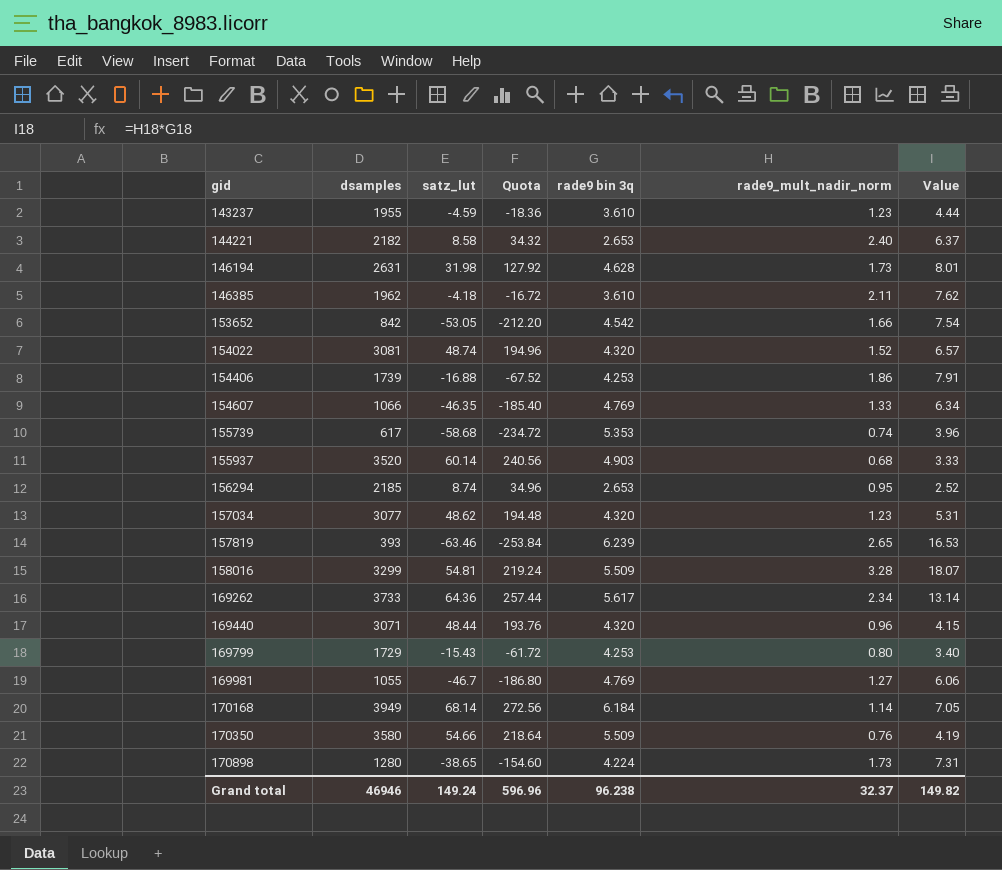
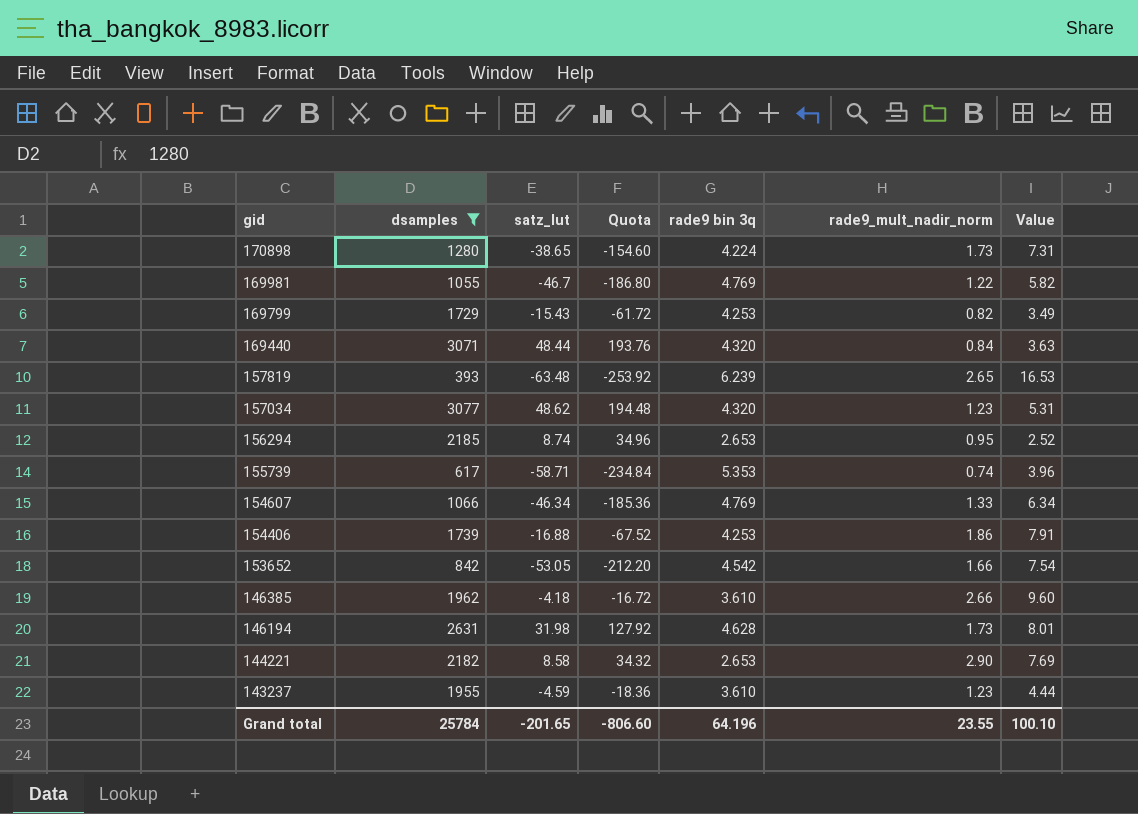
filter: none -> dsamples <= 3077
row order: gid ascending -> gid descending
169981 | rade9_mult_nadir_norm: 1.27 -> 1.22
169981 | Value: 6.06 -> 5.82
169799 | rade9_mult_nadir_norm: 0.80 -> 0.82
169799 | Value: 3.40 -> 3.49
169440 | rade9_mult_nadir_norm: 0.96 -> 0.84
169440 | Value: 4.15 -> 3.63
157819 | satz_lut: -63.46 -> -63.48
157819 | Quota: -253.84 -> -253.92
155739 | satz_lut: -58.68 -> -58.71
155739 | Quota: -234.72 -> -234.84
154607 | satz_lut: -46.35 -> -46.34
154607 | Quota: -185.40 -> -185.36
146385 | rade9_mult_nadir_norm: 2.11 -> 2.66
146385 | Value: 7.62 -> 9.60
144221 | rade9_mult_nadir_norm: 2.40 -> 2.90
144221 | Value: 6.37 -> 7.69
Grand total | dsamples: 46946 -> 25784
Grand total | satz_lut: 149.24 -> -201.65
Grand total | Quota: 596.96 -> -806.60
Grand total | rade9 bin 3q: 96.238 -> 64.196
Grand total | rade9_mult_nadir_norm: 32.37 -> 23.55
Grand total | Value: 149.82 -> 100.10

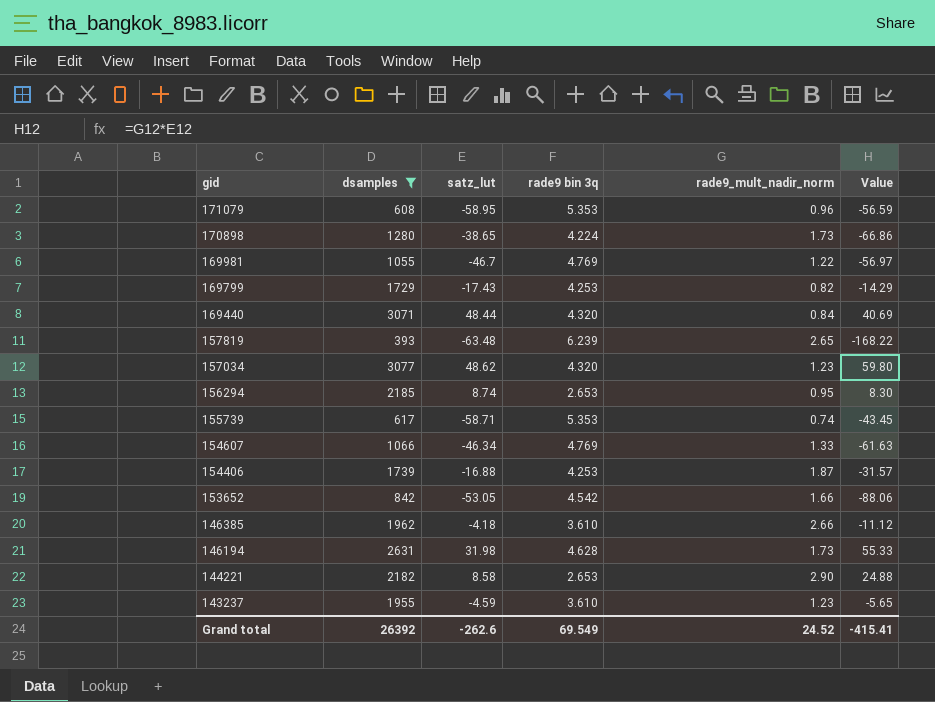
column Quota | formula: [satz_lut] * 4 -> none
column Value | formula: [rade9 bin 3q] * [rade9_mult_nadir_norm] -> [satz_lut] * [rade9_mult_nadir_norm]
row 171079: none -> 608 | -58.95 | 5.353 | 0.96 | -56.59
169799 | satz_lut: -15.43 -> -17.43
154406 | rade9_mult_nadir_norm: 1.86 -> 1.87
Grand total | dsamples: 25784 -> 26392
Grand total | satz_lut: -201.65 -> -262.6
Grand total | rade9 bin 3q: 64.196 -> 69.549
Grand total | rade9_mult_nadir_norm: 23.55 -> 24.52
Grand total | Value: 100.10 -> -415.41

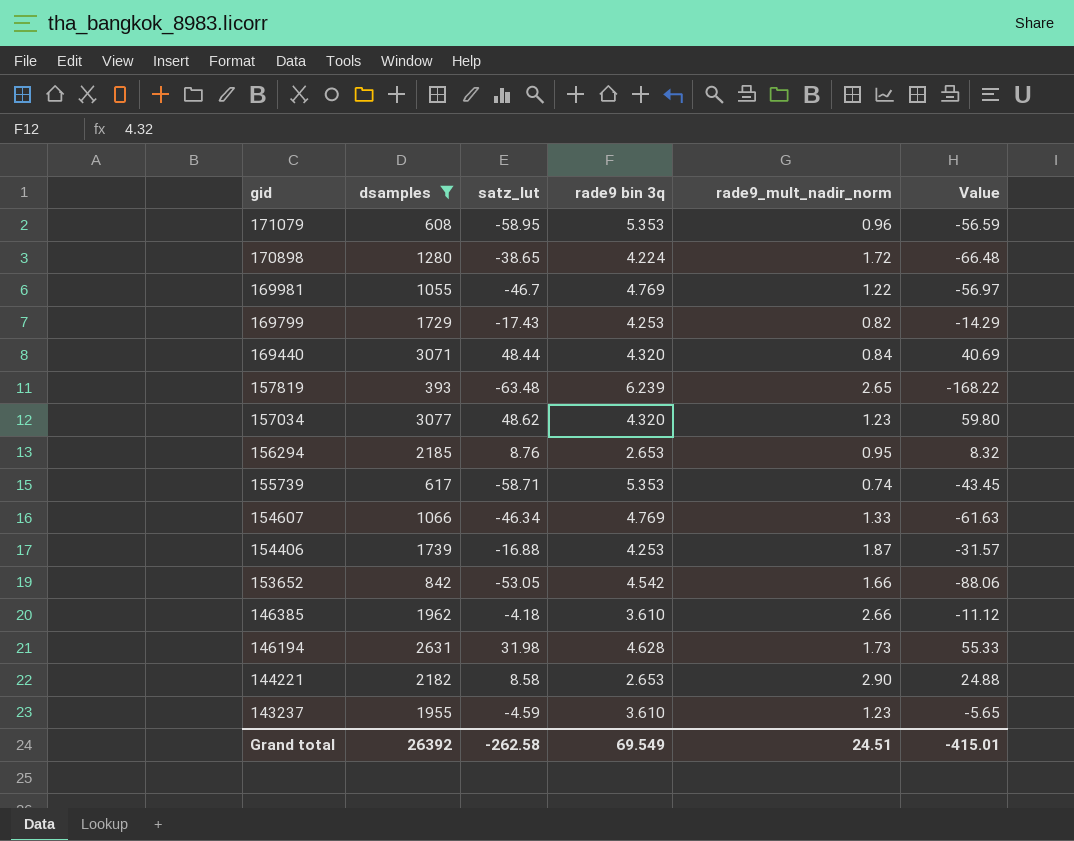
170898 | rade9_mult_nadir_norm: 1.73 -> 1.72
170898 | Value: -66.86 -> -66.48
156294 | satz_lut: 8.74 -> 8.76
156294 | Value: 8.30 -> 8.32
Grand total | satz_lut: -262.6 -> -262.58
Grand total | rade9_mult_nadir_norm: 24.52 -> 24.51
Grand total | Value: -415.41 -> -415.01

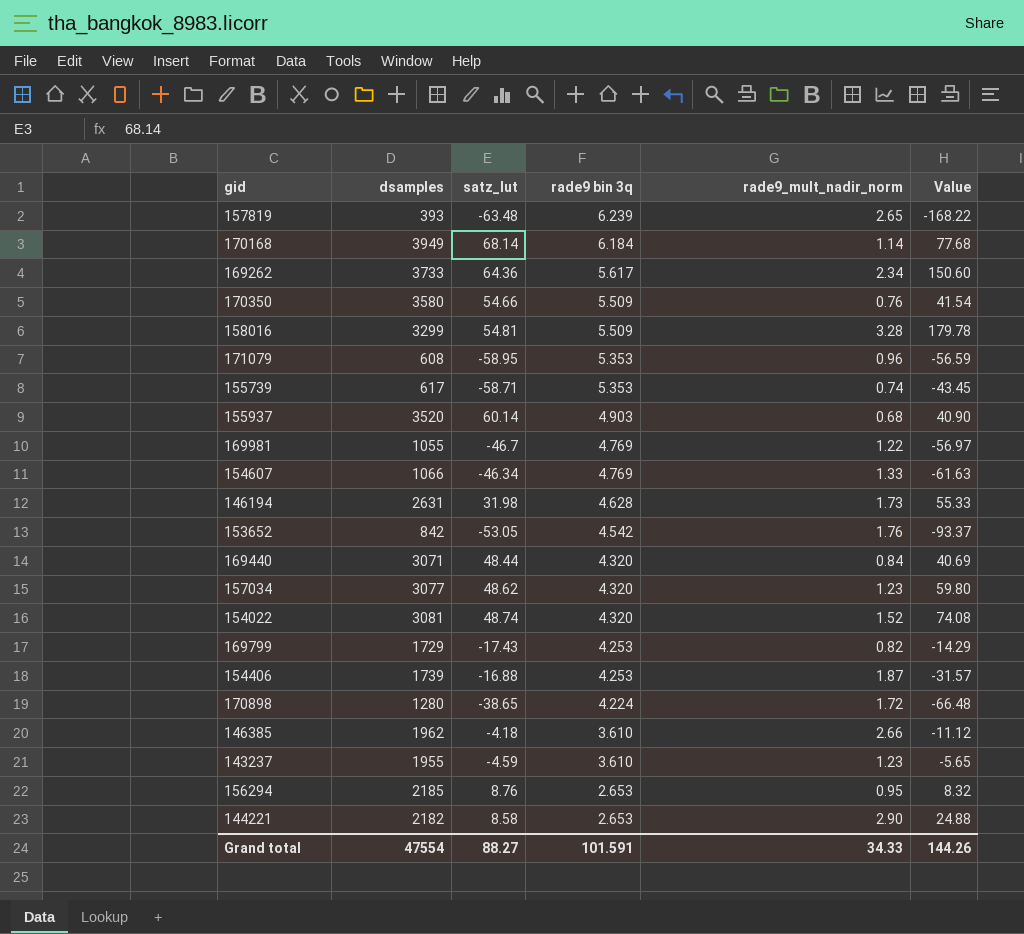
filter: dsamples <= 3077 -> none
row order: gid descending -> rade9 bin 3q descending
153652 | rade9_mult_nadir_norm: 1.66 -> 1.76
153652 | Value: -88.06 -> -93.37
Grand total | dsamples: 26392 -> 47554
Grand total | satz_lut: -262.58 -> 88.27
Grand total | rade9 bin 3q: 69.549 -> 101.591
Grand total | rade9_mult_nadir_norm: 24.51 -> 34.33
Grand total | Value: -415.01 -> 144.26

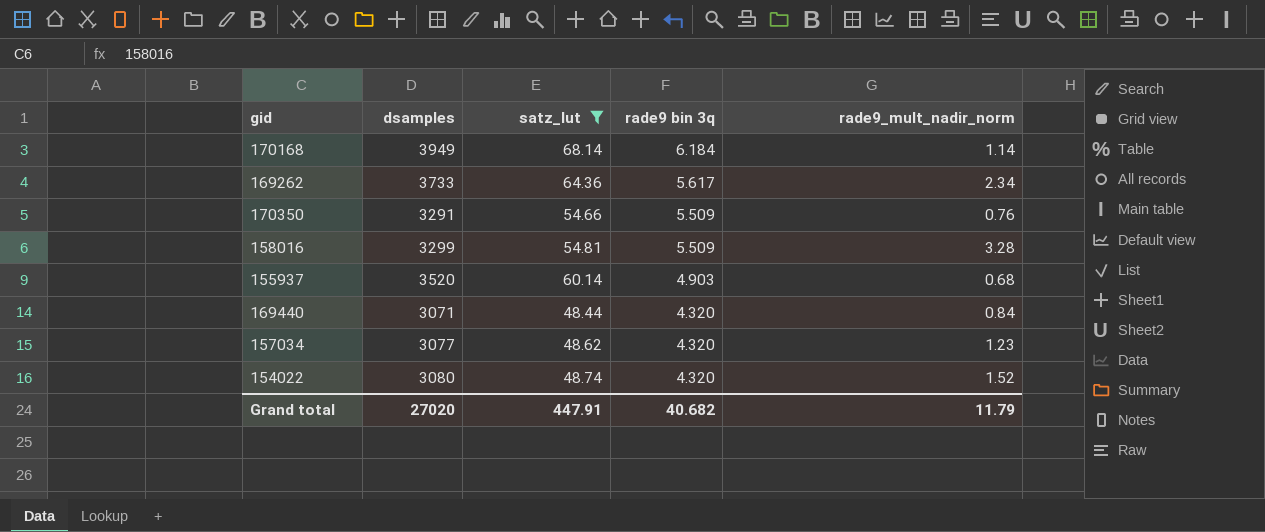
filter: none -> satz_lut >= 48.44
column Value | formula: [satz_lut] * [rade9_mult_nadir_norm] -> none
170350 | dsamples: 3580 -> 3291
154022 | dsamples: 3081 -> 3080
Grand total | dsamples: 47554 -> 27020
Grand total | satz_lut: 88.27 -> 447.91
Grand total | rade9 bin 3q: 101.591 -> 40.682
Grand total | rade9_mult_nadir_norm: 34.33 -> 11.79

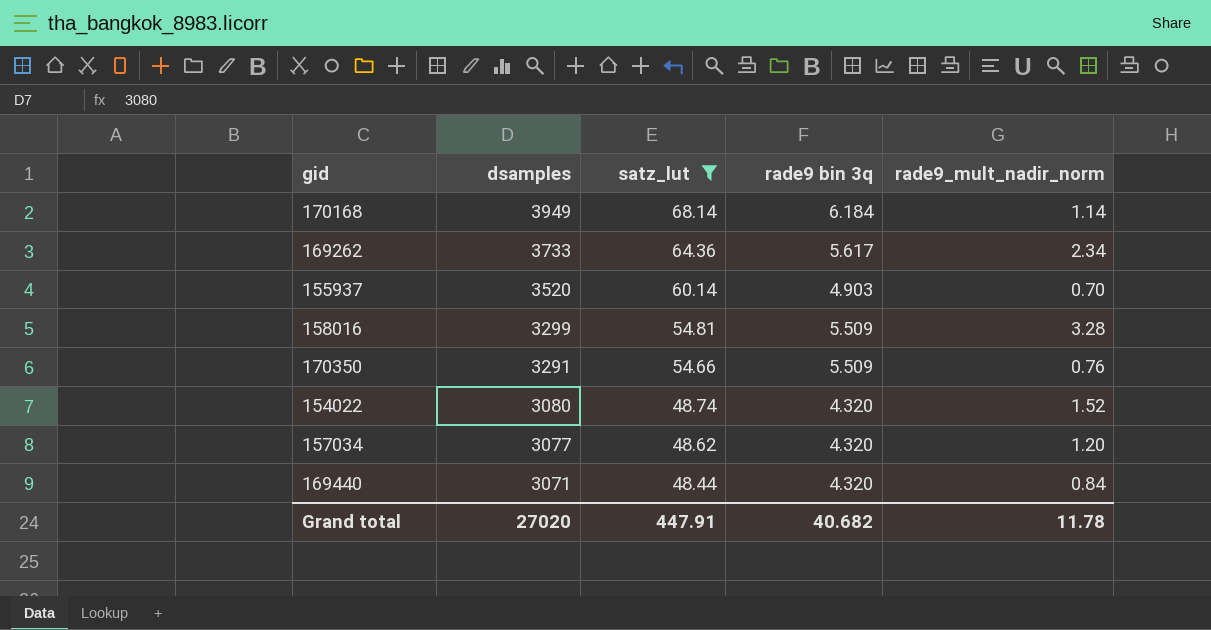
row order: rade9 bin 3q descending -> dsamples descending
155937 | rade9_mult_nadir_norm: 0.68 -> 0.70
157034 | rade9_mult_nadir_norm: 1.23 -> 1.20
Grand total | rade9_mult_nadir_norm: 11.79 -> 11.78

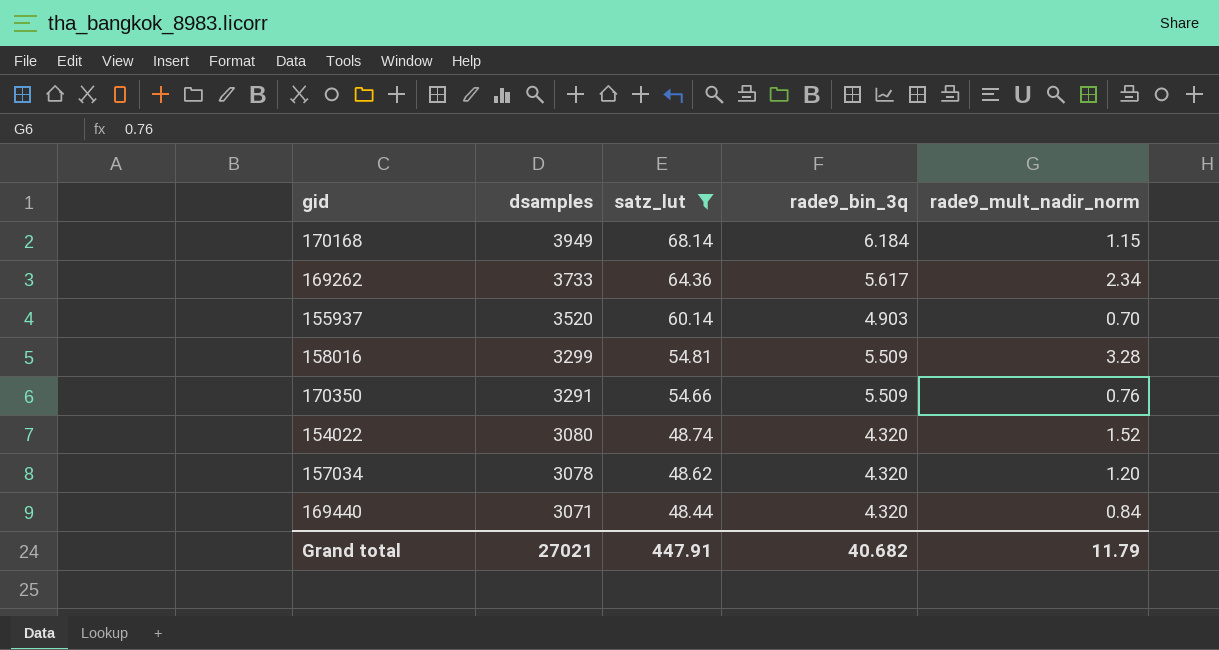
column name: rade9 bin 3q -> rade9_bin_3q
170168 | rade9_mult_nadir_norm: 1.14 -> 1.15
157034 | dsamples: 3077 -> 3078
Grand total | dsamples: 27020 -> 27021
Grand total | rade9_mult_nadir_norm: 11.78 -> 11.79

